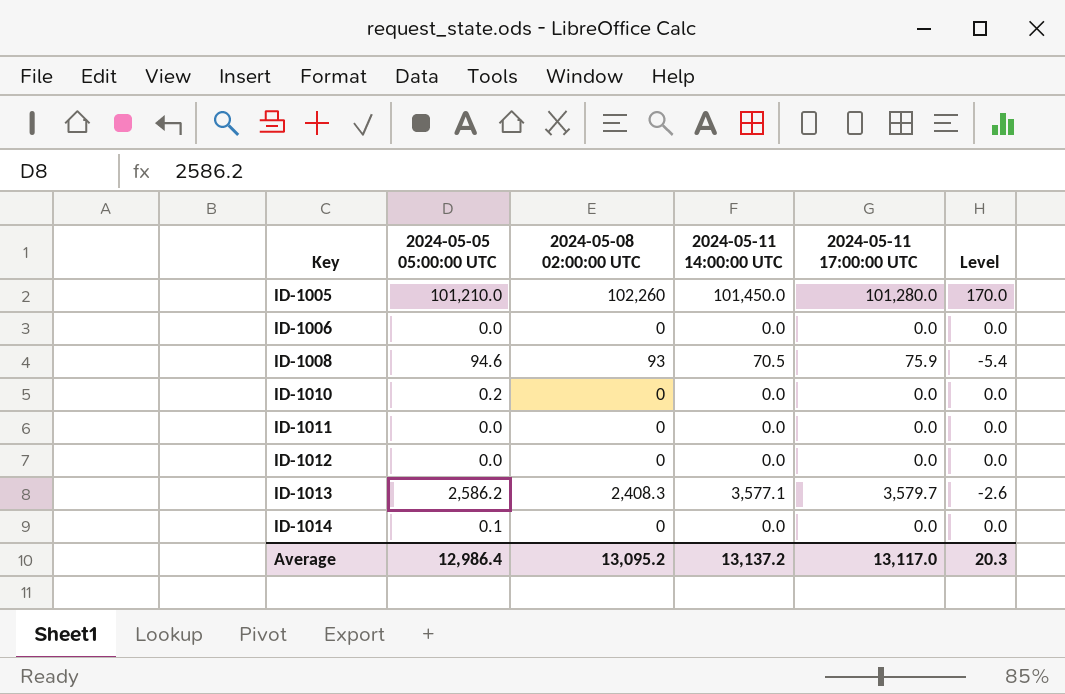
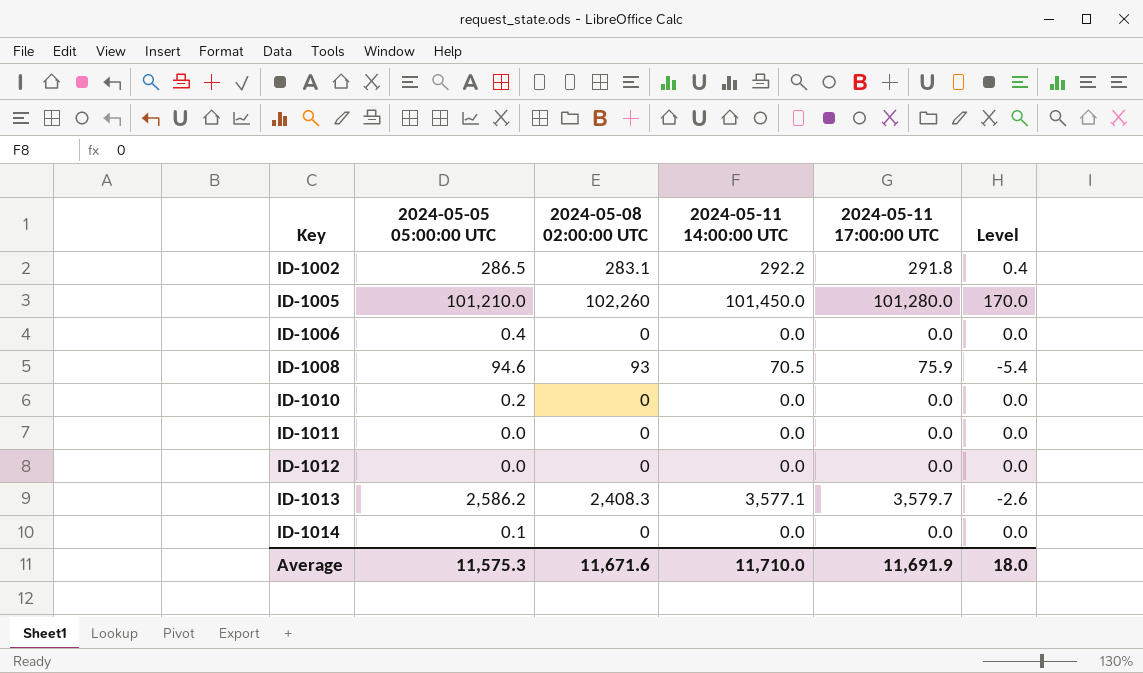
row ID-1002: none -> 286.5 | 283.1 | 292.2 | 291.8 | 0.4
ID-1006 | 2024-05-05 05:00:00 UTC: 0.0 -> 0.4
Average | 2024-05-05 05:00:00 UTC: 12,986.4 -> 11,575.3
Average | 2024-05-08 02:00:00 UTC: 13,095.2 -> 11,671.6
Average | 2024-05-11 14:00:00 UTC: 13,137.2 -> 11,710.0
Average | 2024-05-11 17:00:00 UTC: 13,117.0 -> 11,691.9
Average | Level: 20.3 -> 18.0

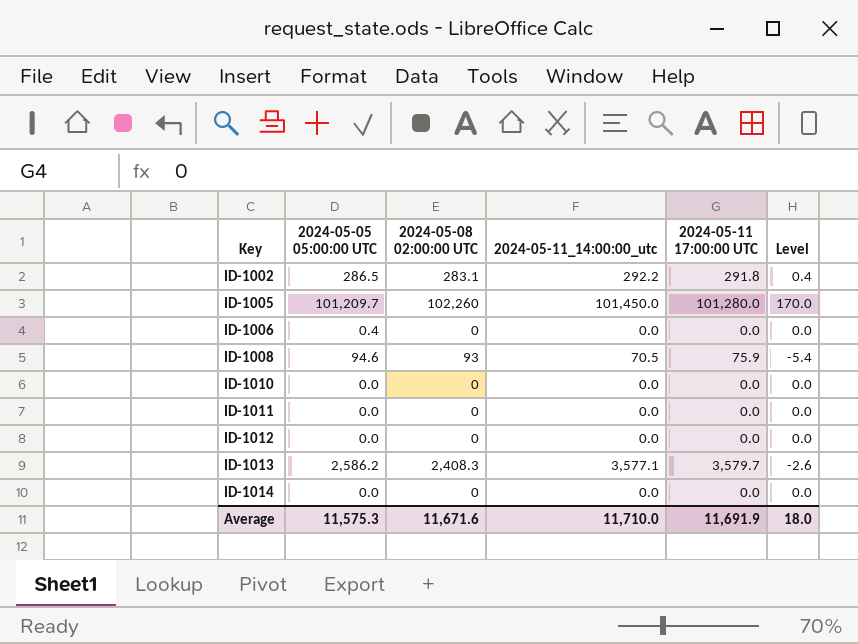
column name: 2024-05-11 14:00:00 UTC -> 2024-05-11_14:00:00_utc
ID-1005 | 2024-05-05 05:00:00 UTC: 101,210.0 -> 101,209.7
ID-1010 | 2024-05-05 05:00:00 UTC: 0.2 -> 0.0
ID-1014 | 2024-05-05 05:00:00 UTC: 0.1 -> 0.0

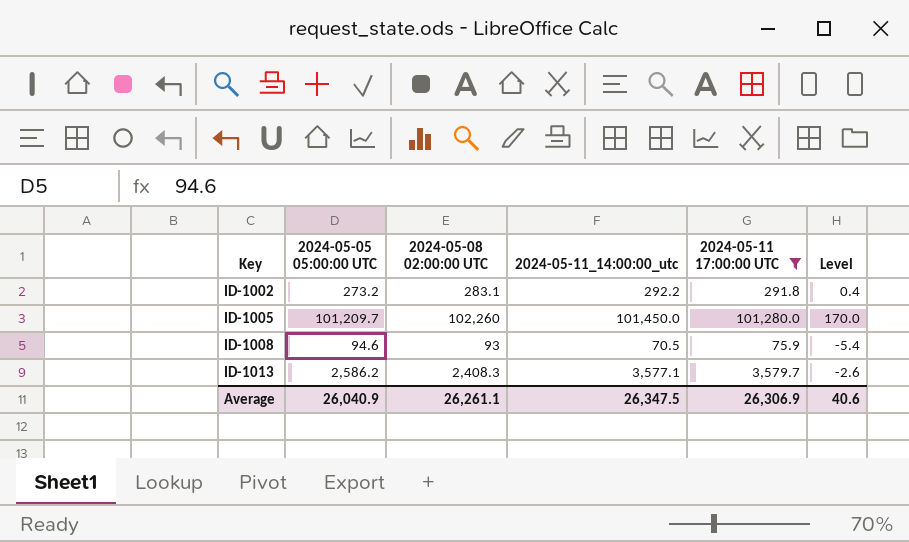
filter: none -> 2024-05-11 17:00:00 UTC != 0.0
ID-1002 | 2024-05-05 05:00:00 UTC: 286.5 -> 273.2
Average | 2024-05-05 05:00:00 UTC: 11,575.3 -> 26,040.9
Average | 2024-05-08 02:00:00 UTC: 11,671.6 -> 26,261.1
Average | 2024-05-11_14:00:00_utc: 11,710.0 -> 26,347.5
Average | 2024-05-11 17:00:00 UTC: 11,691.9 -> 26,306.9
Average | Level: 18.0 -> 40.6

